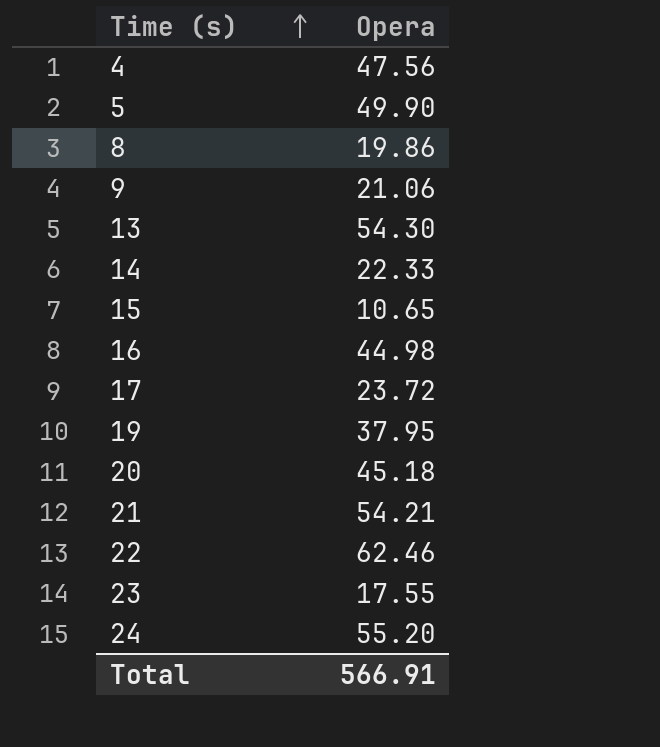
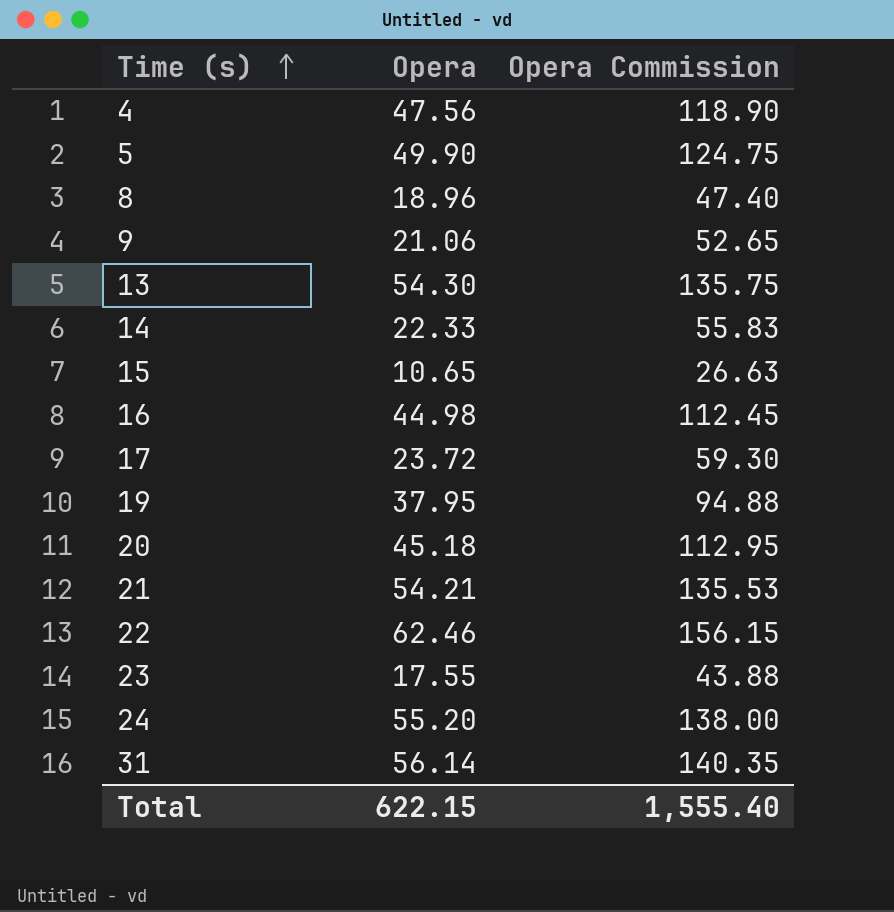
column Opera Commission | formula: none -> [Opera] * 2.5
8 | Opera: 19.86 -> 18.96
row 31: none -> 56.14 | 140.35
Total | Opera: 566.91 -> 622.15

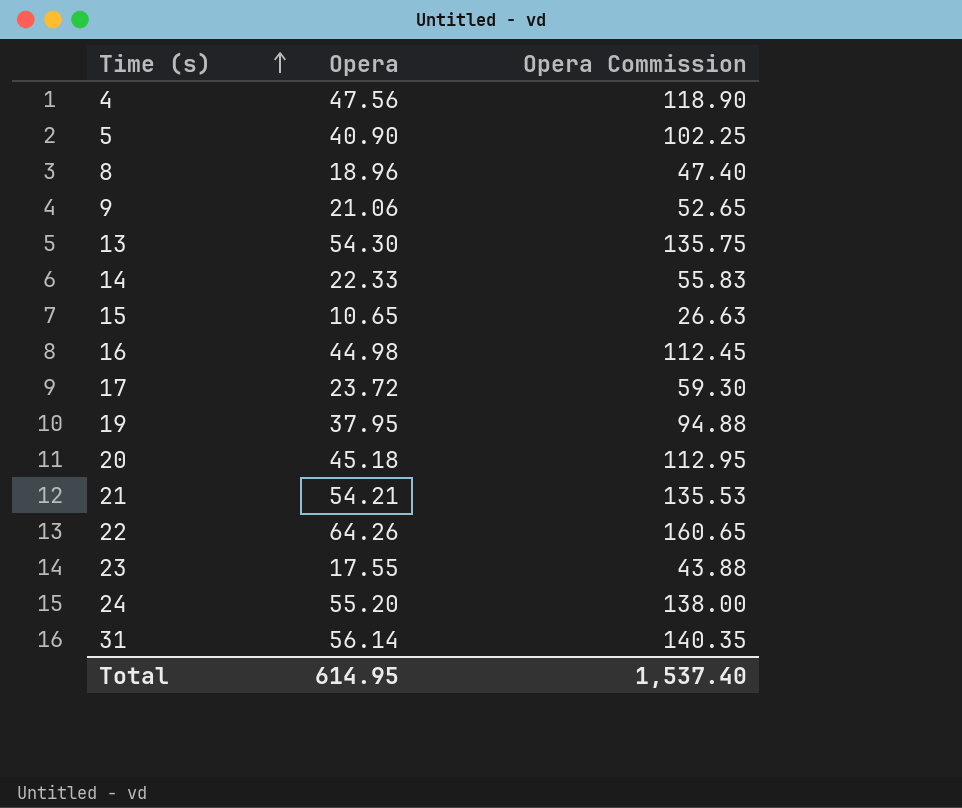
5 | Opera: 49.90 -> 40.90
5 | Opera Commission: 124.75 -> 102.25
22 | Opera: 62.46 -> 64.26
22 | Opera Commission: 156.15 -> 160.65
Total | Opera: 622.15 -> 614.95
Total | Opera Commission: 1,555.40 -> 1,537.40

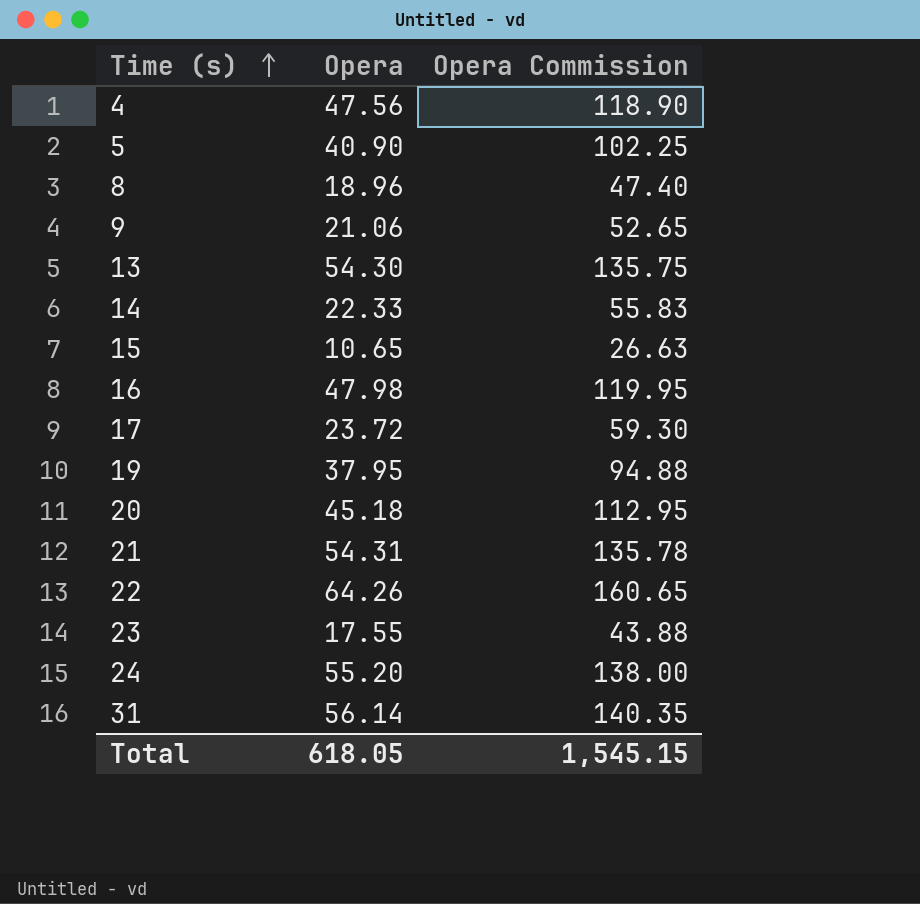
16 | Opera: 44.98 -> 47.98
16 | Opera Commission: 112.45 -> 119.95
21 | Opera: 54.21 -> 54.31
21 | Opera Commission: 135.53 -> 135.78
Total | Opera: 614.95 -> 618.05
Total | Opera Commission: 1,537.40 -> 1,545.15

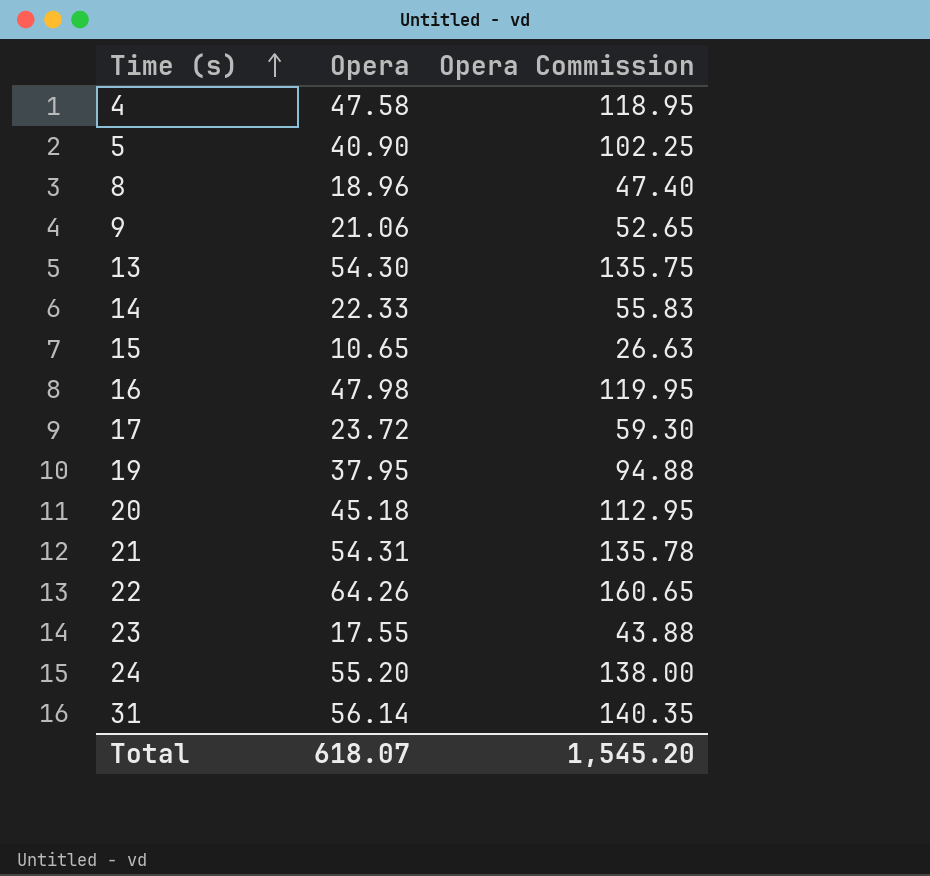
4 | Opera: 47.56 -> 47.58
4 | Opera Commission: 118.90 -> 118.95
Total | Opera: 618.05 -> 618.07
Total | Opera Commission: 1,545.15 -> 1,545.20

